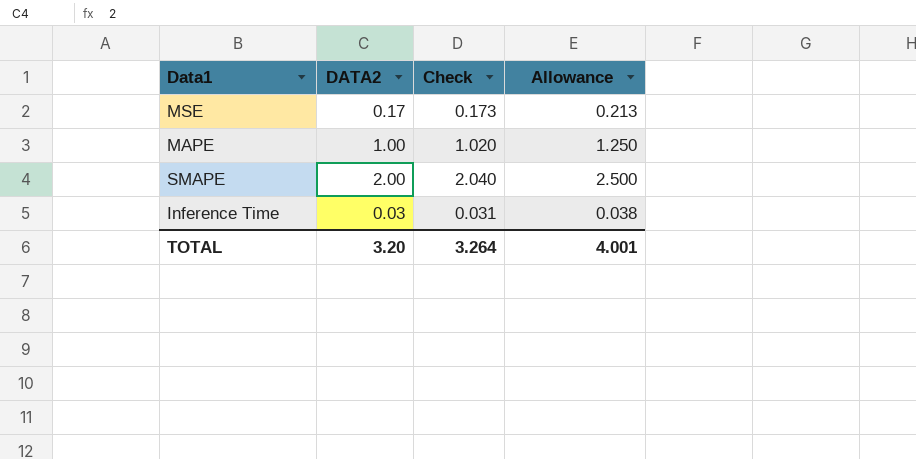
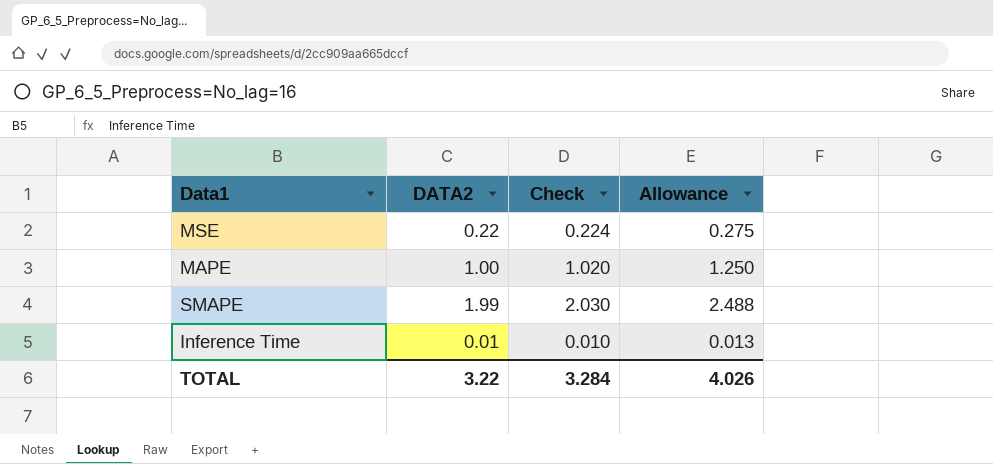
MSE | DATA2: 0.17 -> 0.22
MSE | Check: 0.173 -> 0.224
MSE | Allowance: 0.213 -> 0.275
SMAPE | DATA2: 2.00 -> 1.99
SMAPE | Check: 2.040 -> 2.030
SMAPE | Allowance: 2.500 -> 2.488
Inference Time | DATA2: 0.03 -> 0.01
Inference Time | Check: 0.031 -> 0.010
Inference Time | Allowance: 0.038 -> 0.013
TOTAL | DATA2: 3.20 -> 3.22
TOTAL | Check: 3.264 -> 3.284
TOTAL | Allowance: 4.001 -> 4.026

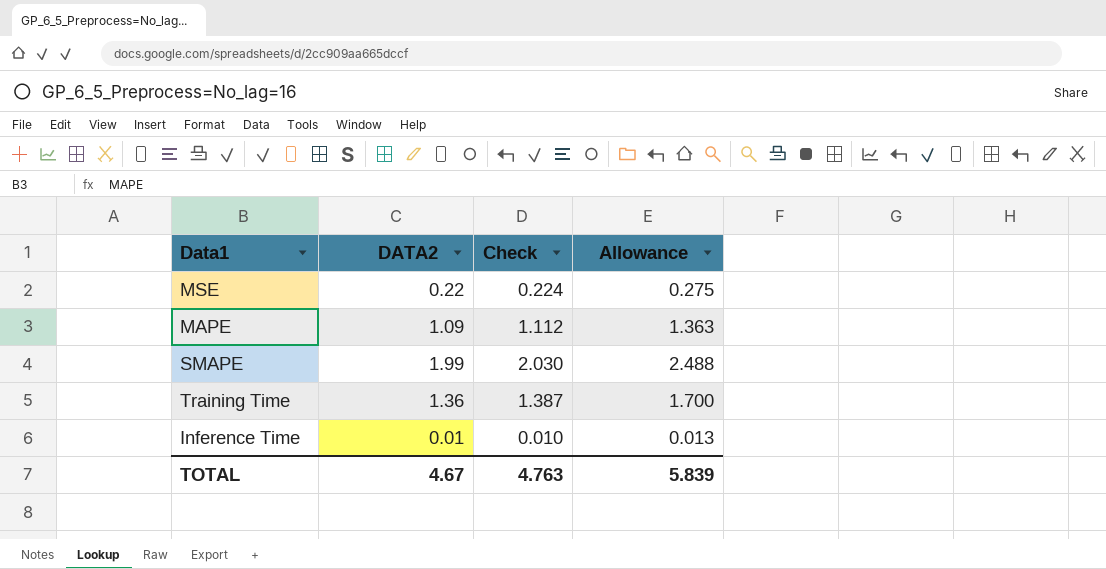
MAPE | DATA2: 1.00 -> 1.09
MAPE | Check: 1.020 -> 1.112
MAPE | Allowance: 1.250 -> 1.363
row Training Time: none -> 1.36 | 1.387 | 1.700
TOTAL | DATA2: 3.22 -> 4.67
TOTAL | Check: 3.284 -> 4.763
TOTAL | Allowance: 4.026 -> 5.839

